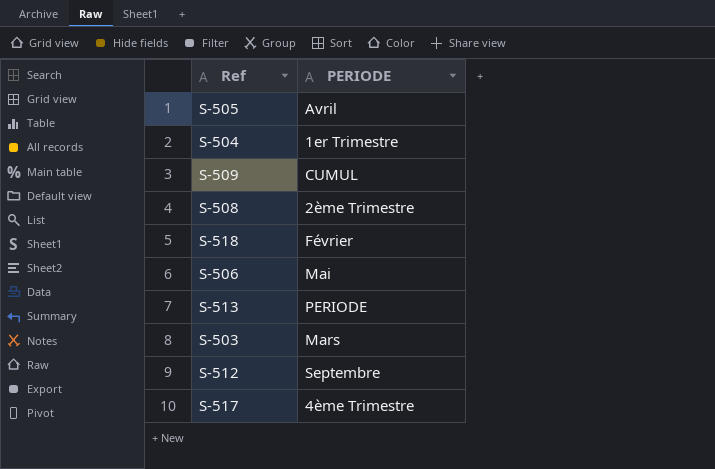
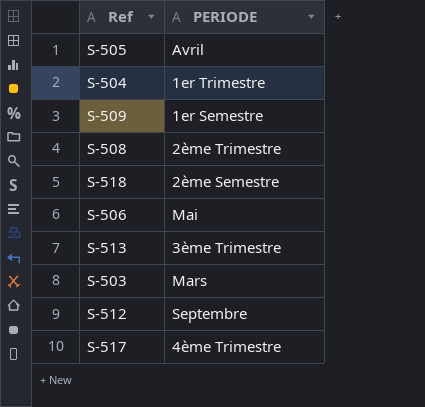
S-509 | PERIODE: CUMUL -> 1er Semestre
S-518 | PERIODE: Février -> 2ème Semestre
S-513 | PERIODE: PERIODE -> 3ème Trimestre

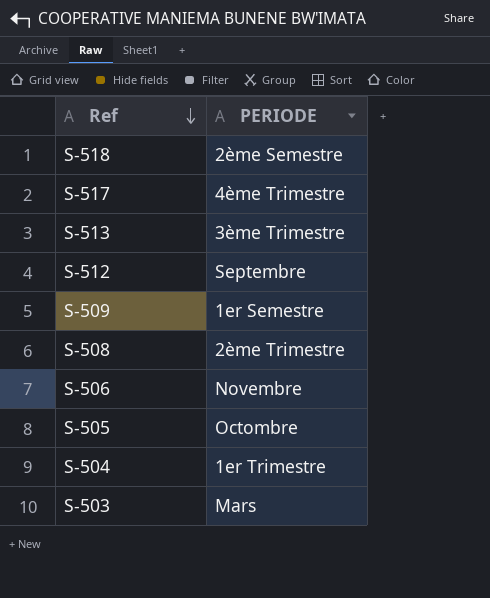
row order: none -> Ref descending
S-506 | PERIODE: Mai -> Novembre
S-505 | PERIODE: Avril -> Octombre

